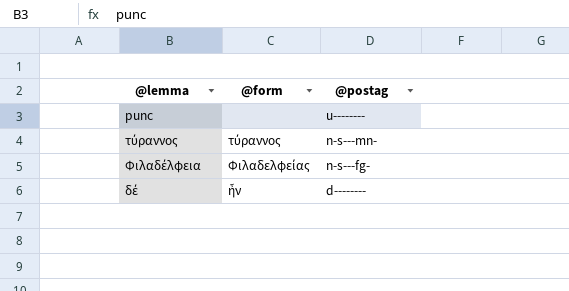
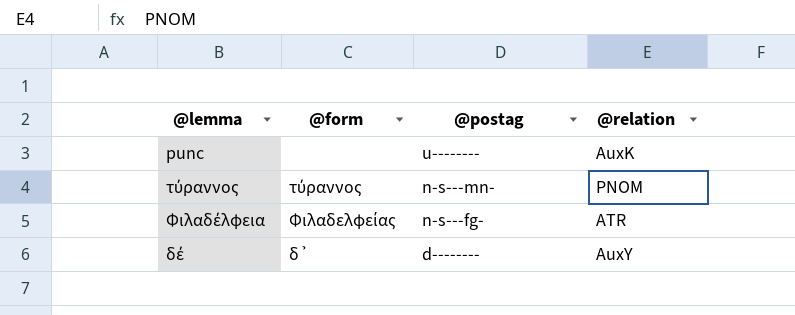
column @relation | position: none -> 4
δέ | @form: ἦν -> δ᾽

